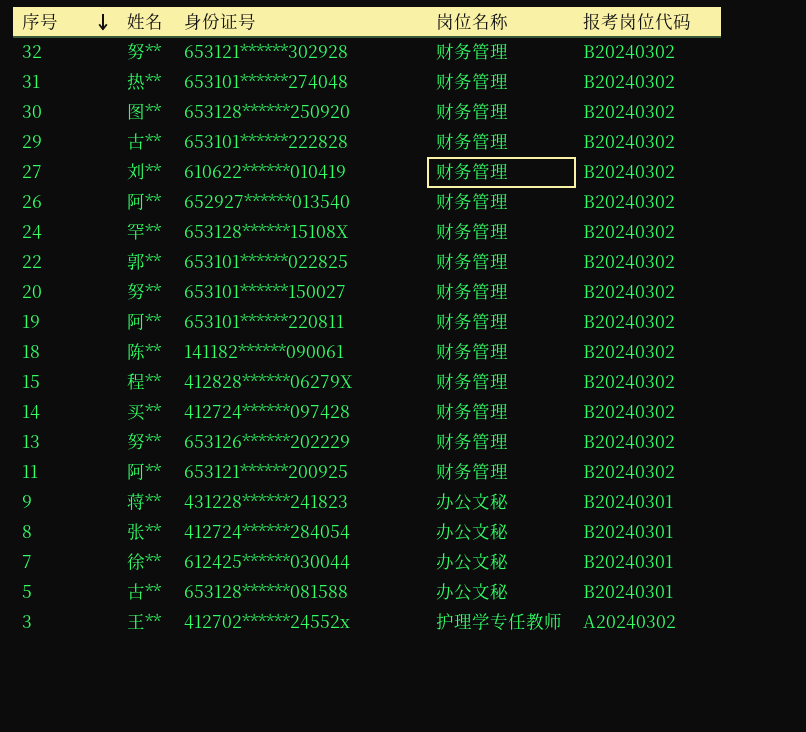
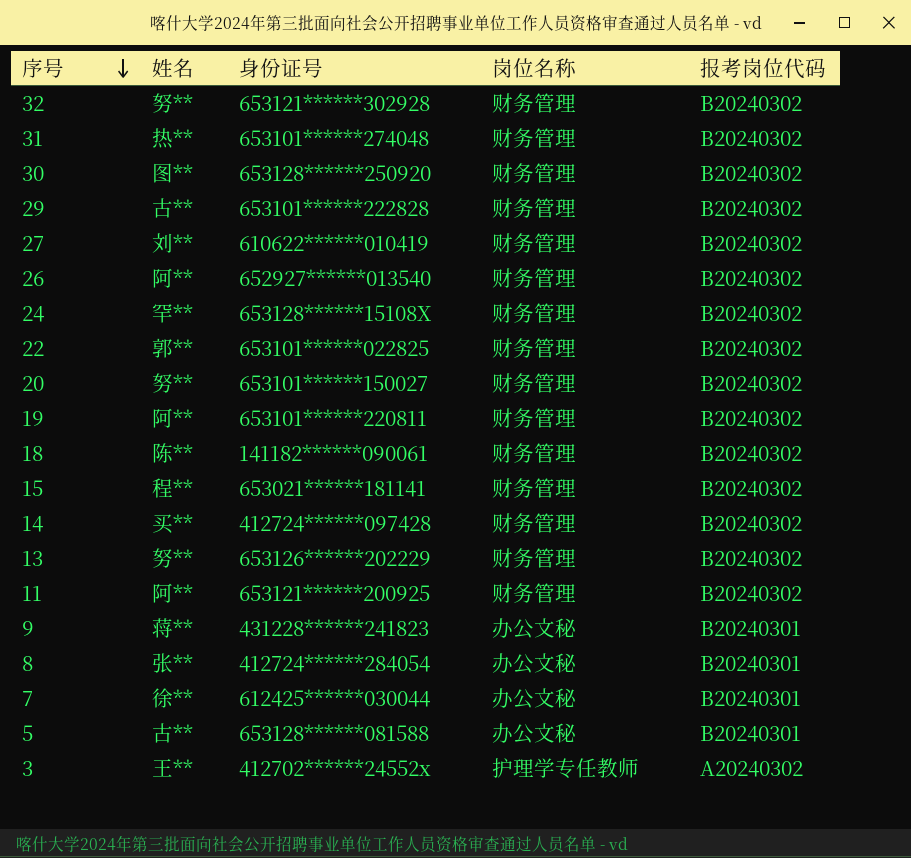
15 | 身份证号: 412828******06279X -> 653021******181141

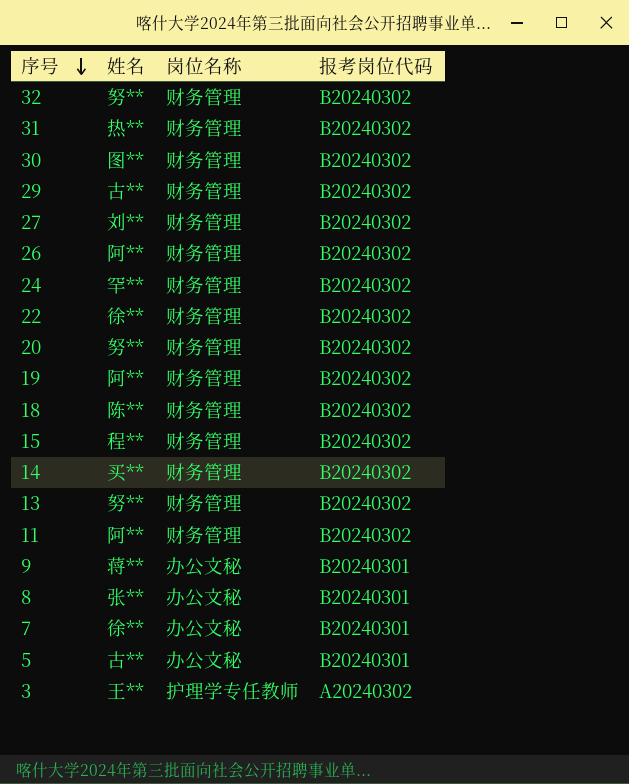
column 身份证号 | position: 3 -> none
22 | 姓名: 郭** -> 徐**

